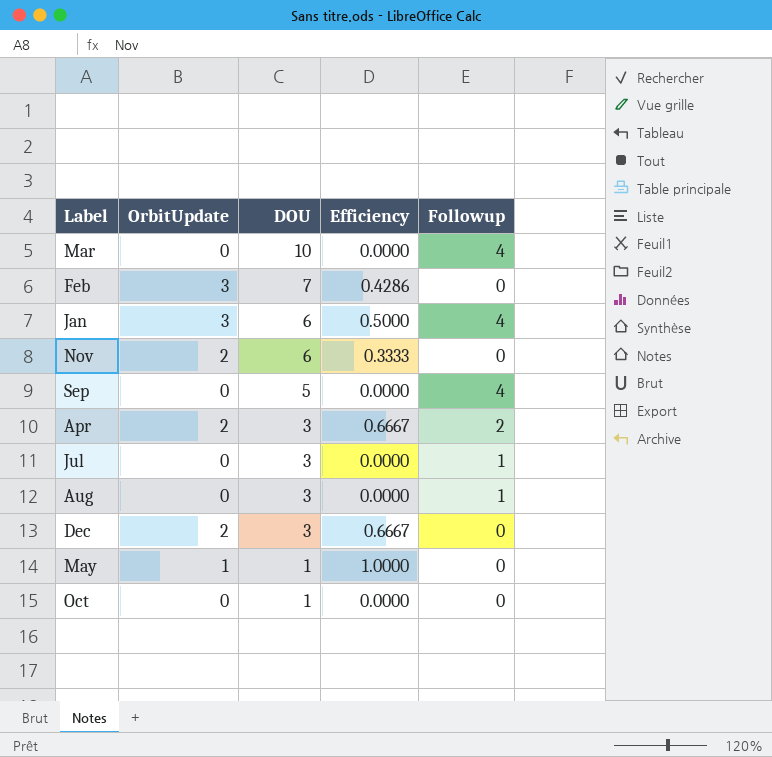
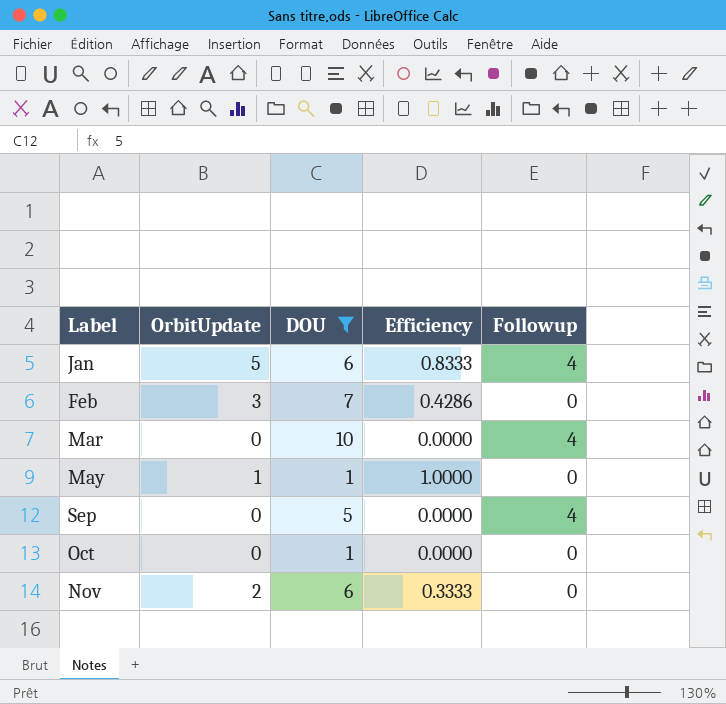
filter: none -> DOU != 3
row order: DOU descending -> Label ascending
Jan | OrbitUpdate: 3 -> 5
Jan | Efficiency: 0.5000 -> 0.8333

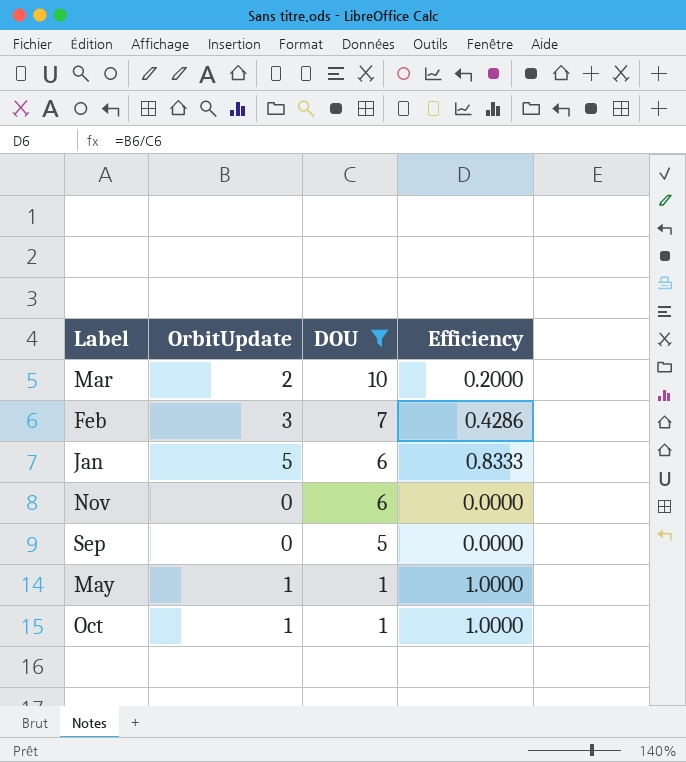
row order: Label ascending -> DOU descending
column Followup | position: 5 -> none
Mar | OrbitUpdate: 0 -> 2
Mar | Efficiency: 0.0000 -> 0.2000
Nov | OrbitUpdate: 2 -> 0
Nov | Efficiency: 0.3333 -> 0.0000
Oct | OrbitUpdate: 0 -> 1
Oct | Efficiency: 0.0000 -> 1.0000

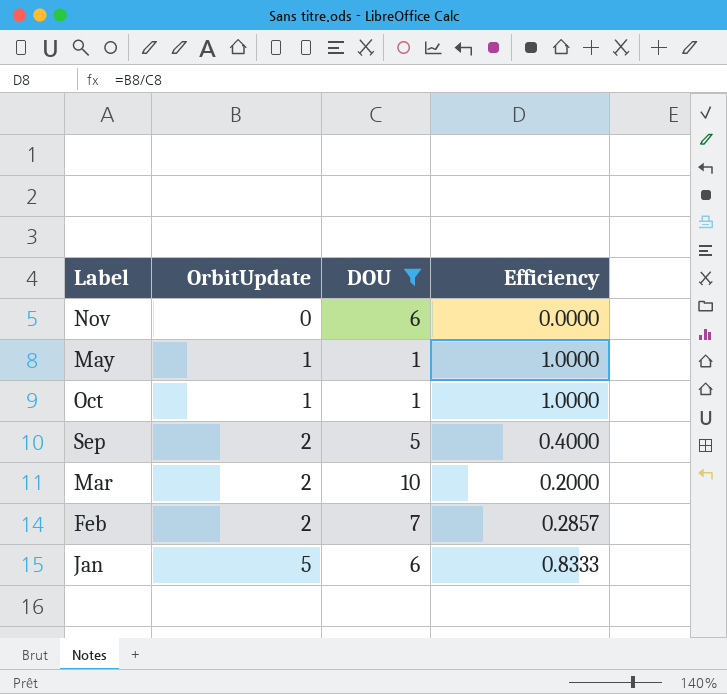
row order: DOU descending -> OrbitUpdate ascending
Sep | OrbitUpdate: 0 -> 2
Sep | Efficiency: 0.0000 -> 0.4000
Feb | OrbitUpdate: 3 -> 2
Feb | Efficiency: 0.4286 -> 0.2857

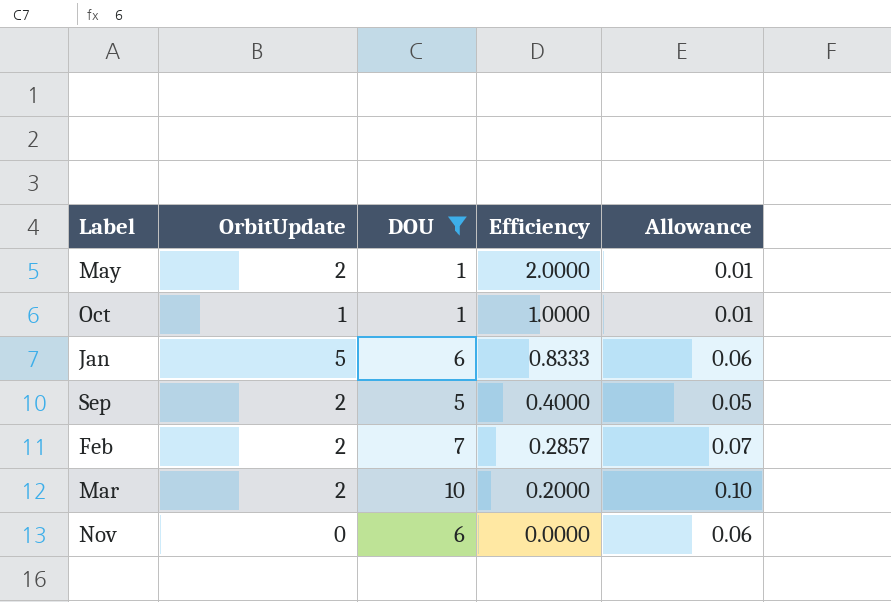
row order: OrbitUpdate ascending -> Efficiency descending
column Allowance | formula: none -> [DOU] * 0.01
May | OrbitUpdate: 1 -> 2
May | Efficiency: 1.0000 -> 2.0000

